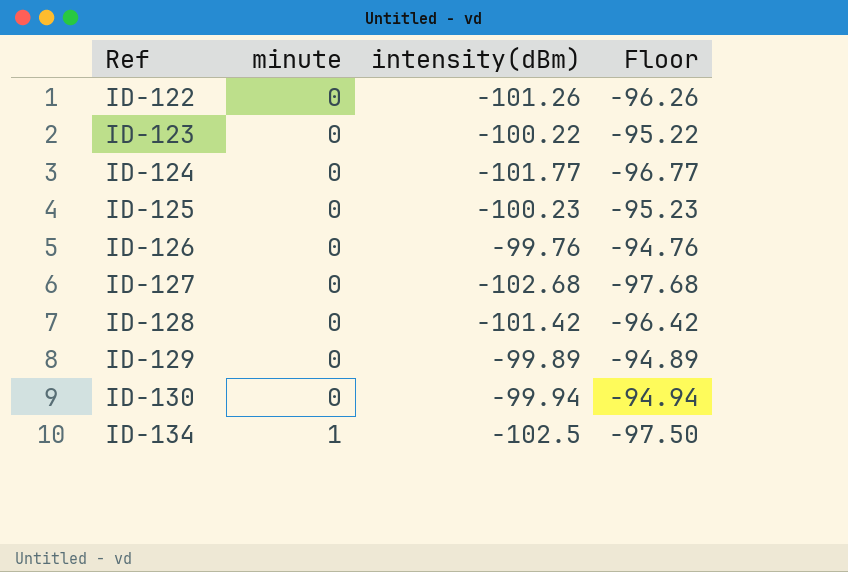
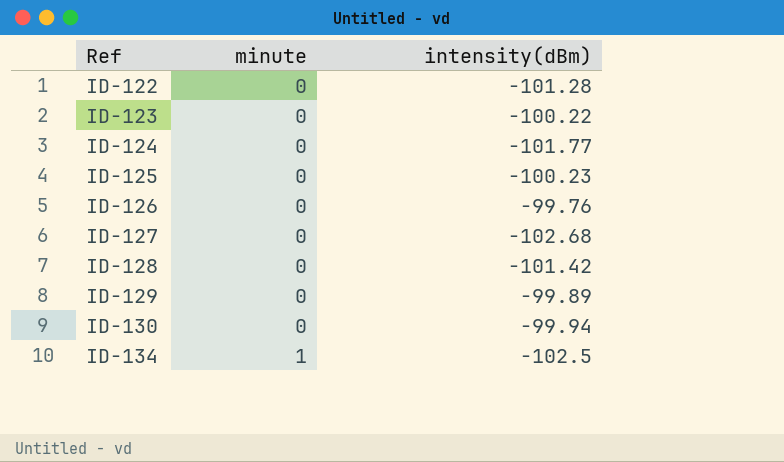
column Floor | formula: [intensity(dBm)] + 5 -> none
ID-122 | intensity(dBm): -101.26 -> -101.28

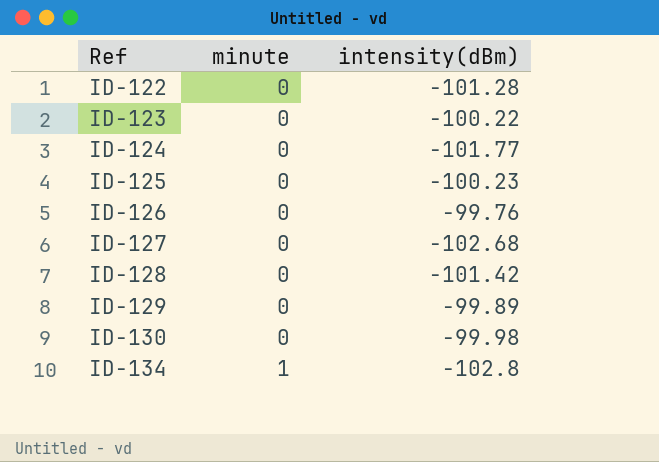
ID-130 | intensity(dBm): -99.94 -> -99.98
ID-134 | intensity(dBm): -102.5 -> -102.8

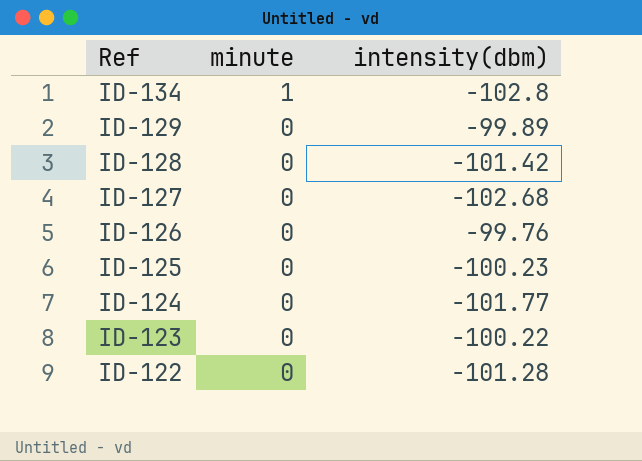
row order: Ref ascending -> Ref descending
column name: intensity(dBm) -> intensity(dbm)
row ID-130: 0 | -99.98 -> none

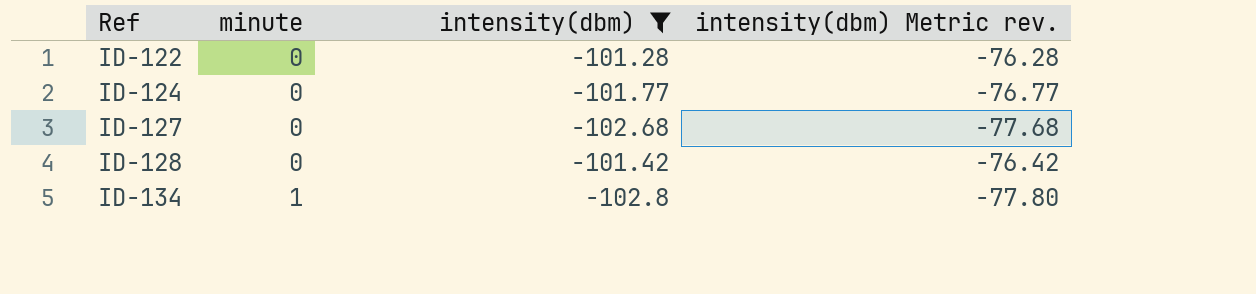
filter: none -> intensity(dbm) <= -101.28
row order: Ref descending -> Ref ascending
column intensity(dbm) Metric rev. | formula: none -> [intensity(dbm)] + 25

